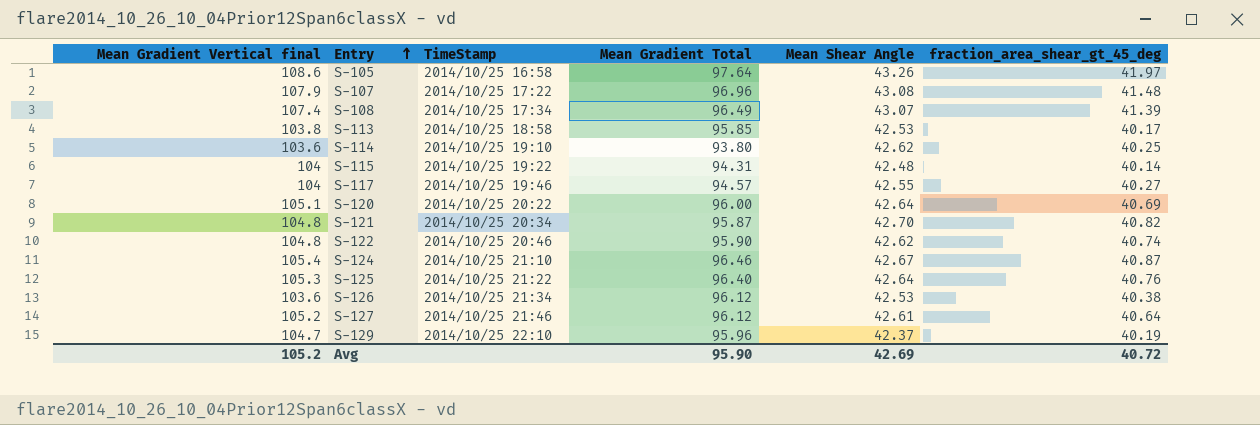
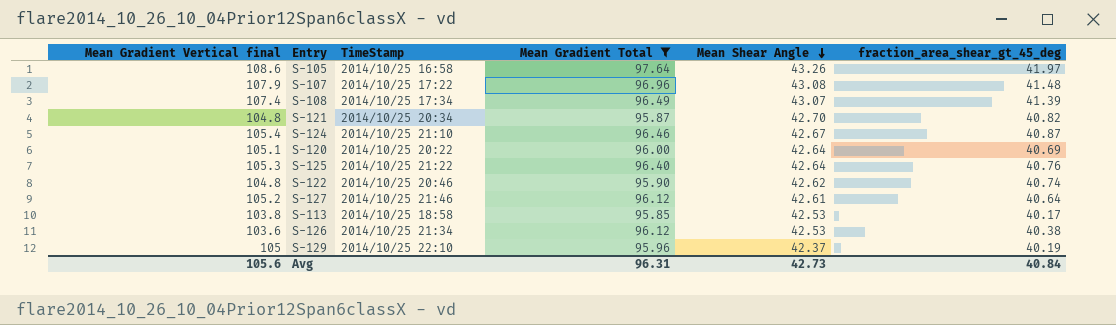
filter: none -> Mean Gradient Total >= 95.85
row order: Entry ascending -> Mean Shear Angle descending
S-129 | Mean Gradient Vertical final: 104.7 -> 105
Avg | Mean Gradient Vertical final: 105.2 -> 105.6
Avg | Mean Gradient Total: 95.90 -> 96.31
Avg | Mean Shear Angle: 42.69 -> 42.73
Avg | fraction_area_shear_gt_45_deg: 40.72 -> 40.84

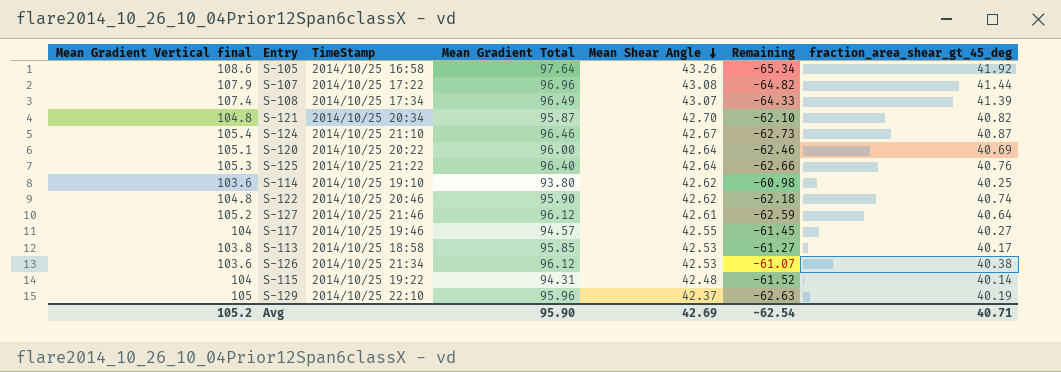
filter: Mean Gradient Total >= 95.85 -> none
column Remaining | formula: none -> [Mean Shear Angle] - [Mean Gradient Vertical final]
S-105 | fraction_area_shear_gt_45_deg: 41.97 -> 41.92
S-107 | fraction_area_shear_gt_45_deg: 41.48 -> 41.44
Avg | Mean Gradient Vertical final: 105.6 -> 105.2
Avg | Mean Gradient Total: 96.31 -> 95.90
Avg | Mean Shear Angle: 42.73 -> 42.69
Avg | fraction_area_shear_gt_45_deg: 40.84 -> 40.71

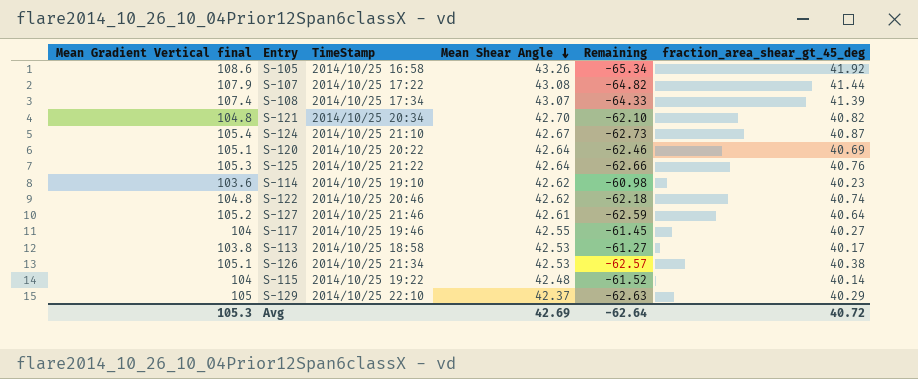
column Mean Gradient Total | position: 4 -> none
S-114 | fraction_area_shear_gt_45_deg: 40.25 -> 40.23
S-126 | Mean Gradient Vertical final: 103.6 -> 105.1
S-126 | Remaining: -61.07 -> -62.57
S-129 | fraction_area_shear_gt_45_deg: 40.19 -> 40.29
Avg | Mean Gradient Vertical final: 105.2 -> 105.3
Avg | Remaining: -62.54 -> -62.64
Avg | fraction_area_shear_gt_45_deg: 40.71 -> 40.72

